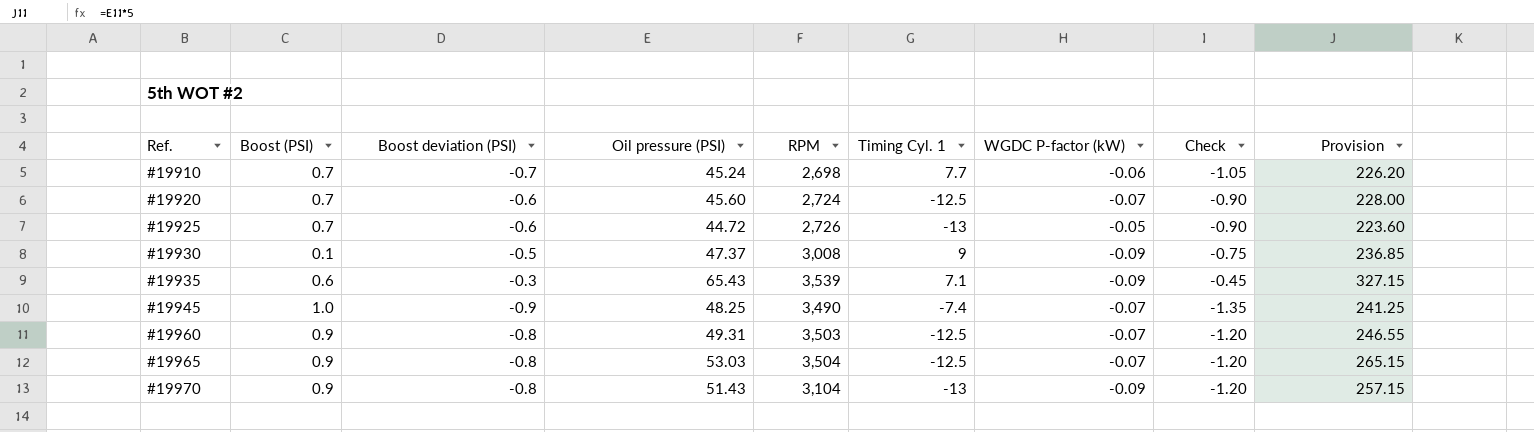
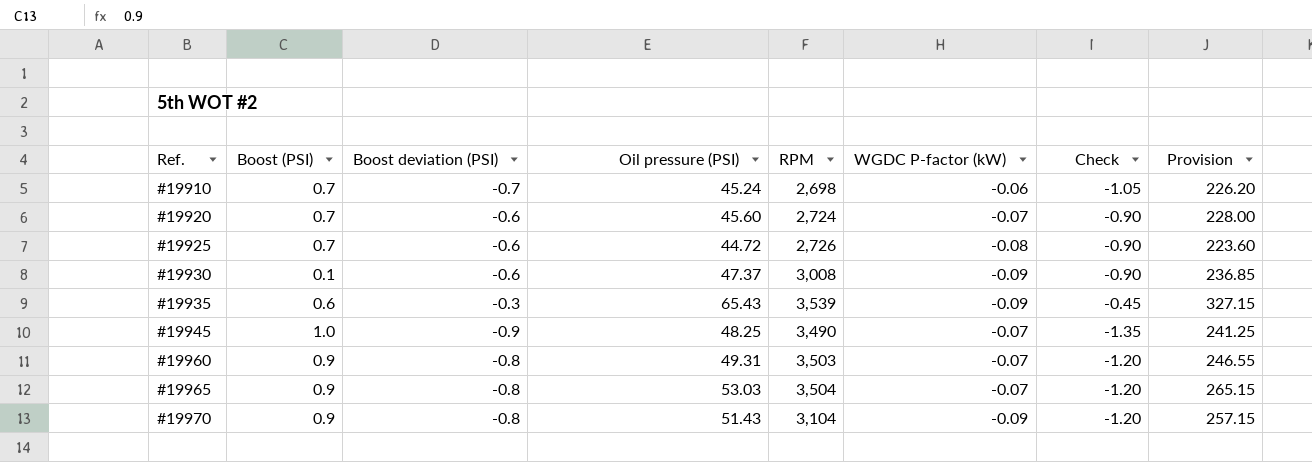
column Timing Cyl. 1 | position: 6 -> none
#19925 | WGDC P-factor (kW): -0.05 -> -0.08
#19930 | Boost deviation (PSI): -0.5 -> -0.6
#19930 | Check: -0.75 -> -0.90

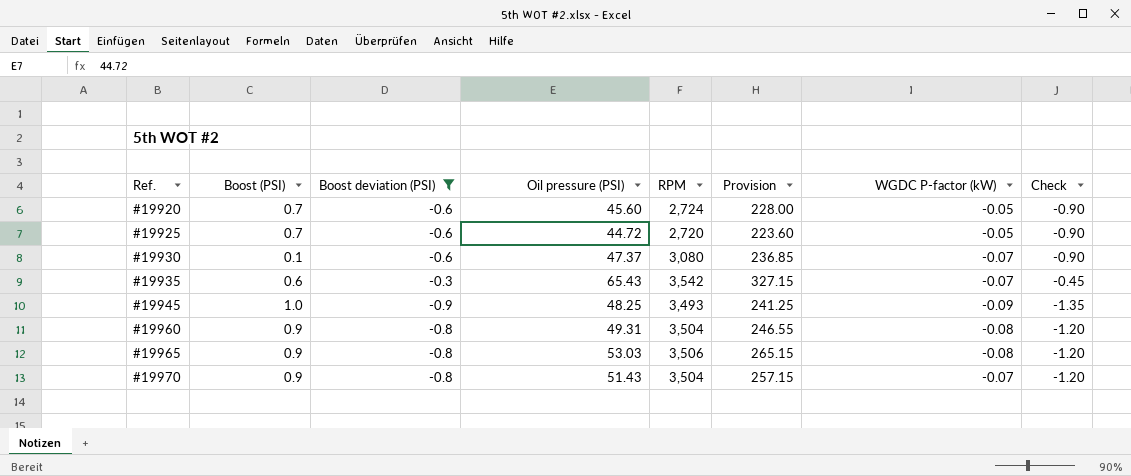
filter: none -> Boost deviation (PSI) != -0.7
column Provision | position: 8 -> 6
#19920 | WGDC P-factor (kW): -0.07 -> -0.05
#19925 | RPM: 2,726 -> 2,720
#19925 | WGDC P-factor (kW): -0.08 -> -0.05
#19930 | RPM: 3,008 -> 3,080
#19930 | WGDC P-factor (kW): -0.09 -> -0.07
#19935 | RPM: 3,539 -> 3,542
#19935 | WGDC P-factor (kW): -0.09 -> -0.07
#19945 | RPM: 3,490 -> 3,493
#19945 | WGDC P-factor (kW): -0.07 -> -0.09
#19960 | RPM: 3,503 -> 3,504
#19960 | WGDC P-factor (kW): -0.07 -> -0.08
#19965 | RPM: 3,504 -> 3,506
#19965 | WGDC P-factor (kW): -0.07 -> -0.08
#19970 | RPM: 3,104 -> 3,504
#19970 | WGDC P-factor (kW): -0.09 -> -0.07

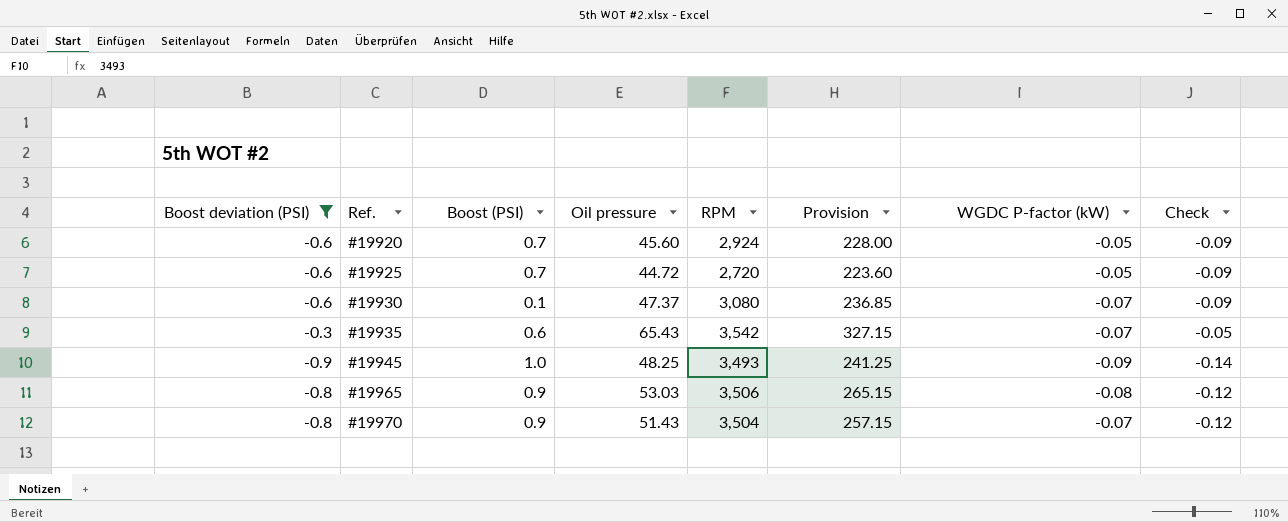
column Boost deviation (PSI) | position: 3 -> 1
column name: Oil pressure (PSI) -> Oil pressure
column Check | formula: [Boost deviation (PSI)] * 1.5 -> [Boost deviation (PSI)] * 0.15
row #19960: 0.9 | -0.8 | 49.31 | 3,504 | 246.55 | -0.08 | -1.20 -> none
#19920 | RPM: 2,724 -> 2,924

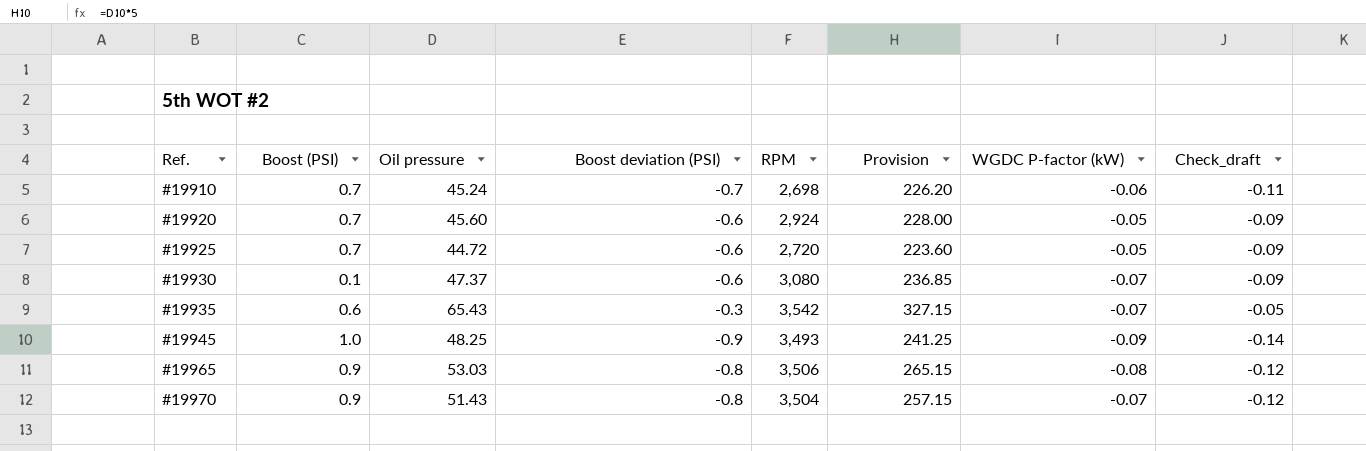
filter: Boost deviation (PSI) != -0.7 -> none
column Boost deviation (PSI) | position: 1 -> 4
column name: Check -> Check_draft

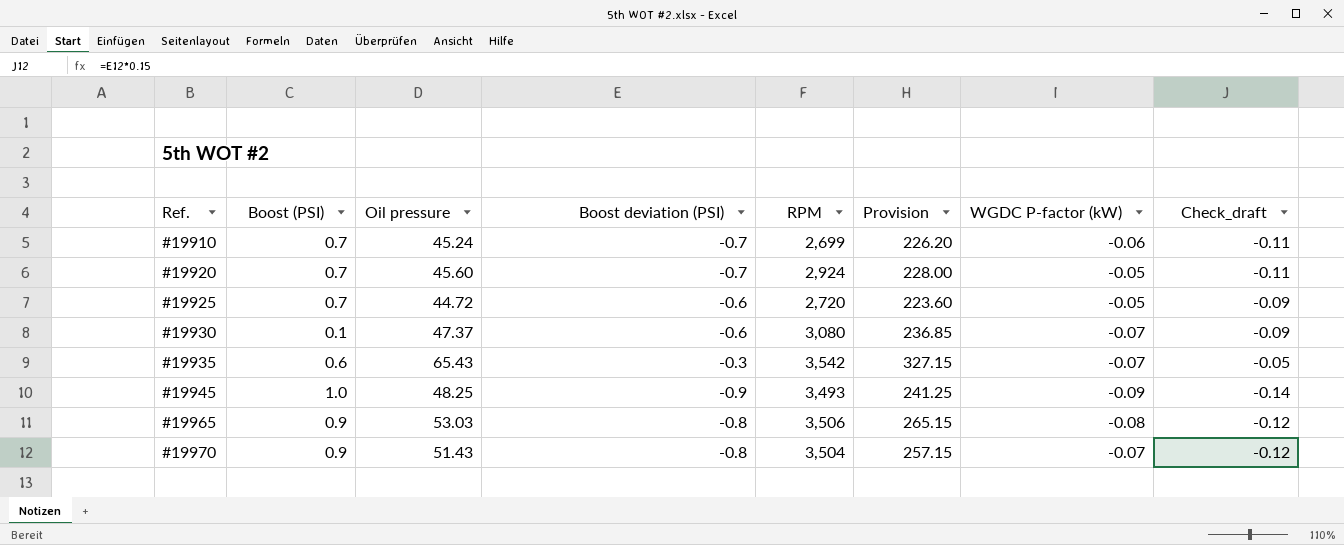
#19910 | RPM: 2,698 -> 2,699
#19920 | Boost deviation (PSI): -0.6 -> -0.7
#19920 | Check_draft: -0.09 -> -0.11

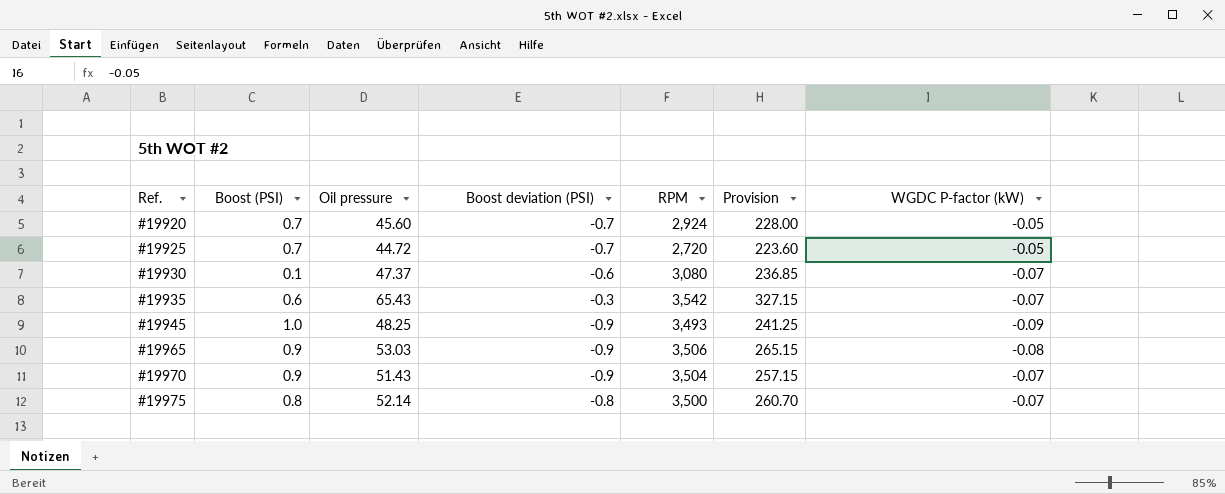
column Check_draft | formula: [Boost deviation (PSI)] * 0.15 -> none
row #19910: 0.7 | 45.24 | -0.7 | 2,699 | 226.20 | -0.06 | -0.11 -> none
#19925 | Boost deviation (PSI): -0.6 -> -0.7
#19965 | Boost deviation (PSI): -0.8 -> -0.9
#19970 | Boost deviation (PSI): -0.8 -> -0.9
row #19975: none -> 0.8 | 52.14 | -0.8 | 3,500 | 260.70 | -0.07

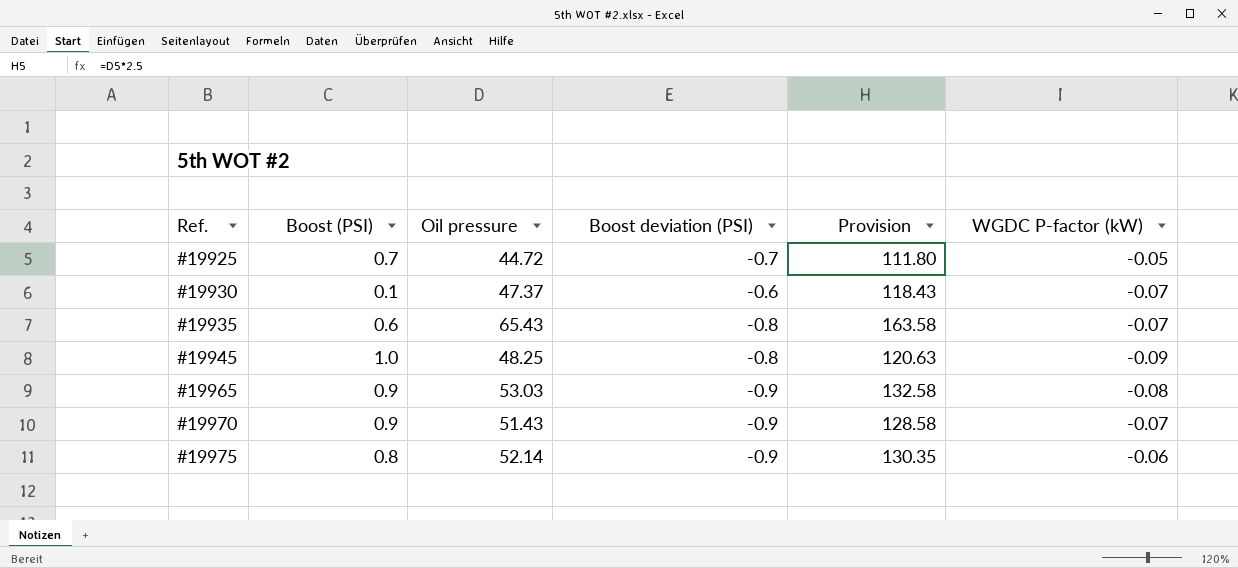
column RPM | position: 5 -> none
column Provision | formula: [Oil pressure] * 5 -> [Oil pressure] * 2.5
row #19920: 0.7 | 45.60 | -0.7 | 2,924 | 228.00 | -0.05 -> none
#19935 | Boost deviation (PSI): -0.3 -> -0.8
#19945 | Boost deviation (PSI): -0.9 -> -0.8
#19975 | Boost deviation (PSI): -0.8 -> -0.9
#19975 | WGDC P-factor (kW): -0.07 -> -0.06

